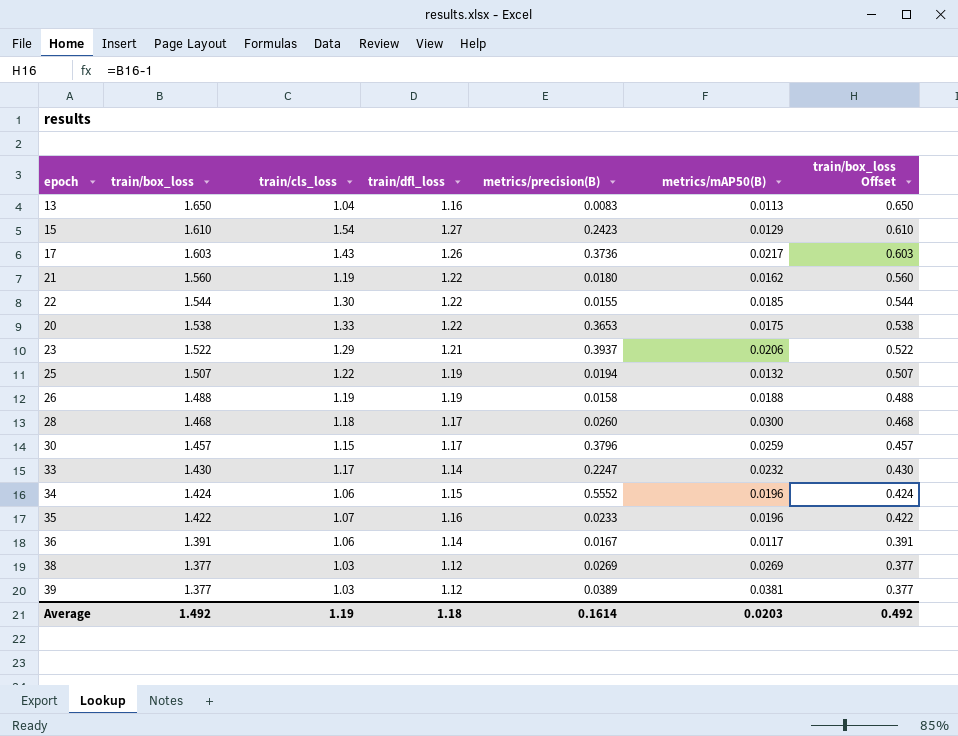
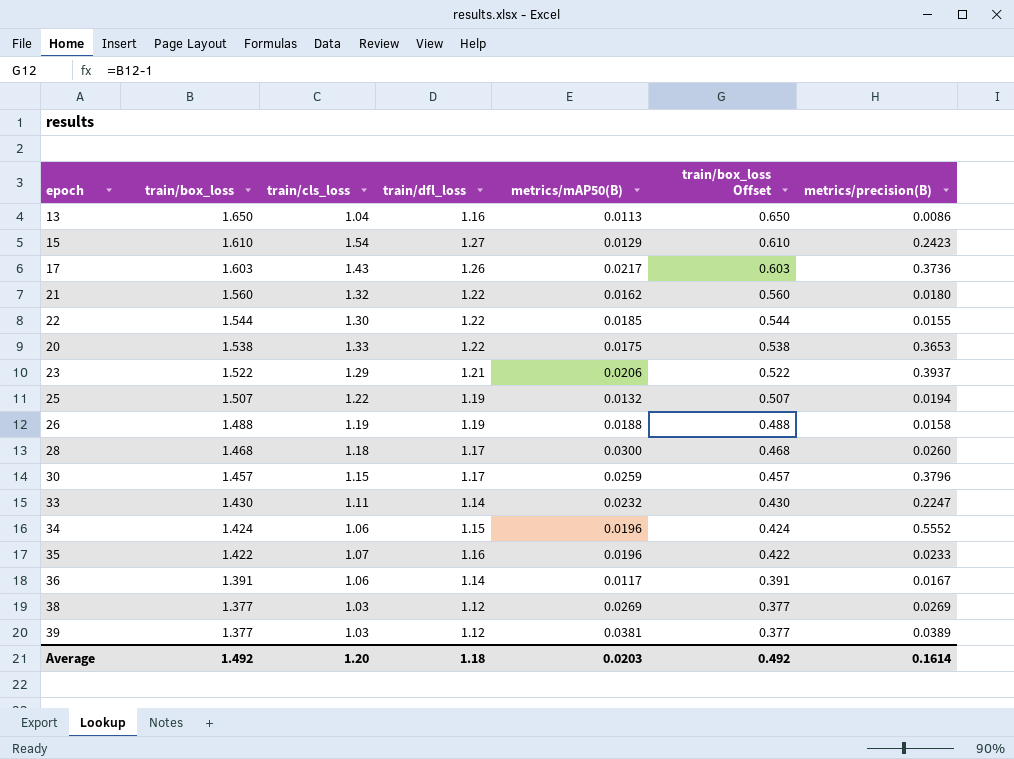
column metrics/precision(B) | position: 5 -> 7
13 | metrics/precision(B): 0.0083 -> 0.0086
21 | train/cls_loss: 1.19 -> 1.32
33 | train/cls_loss: 1.17 -> 1.11
Average | train/cls_loss: 1.19 -> 1.20

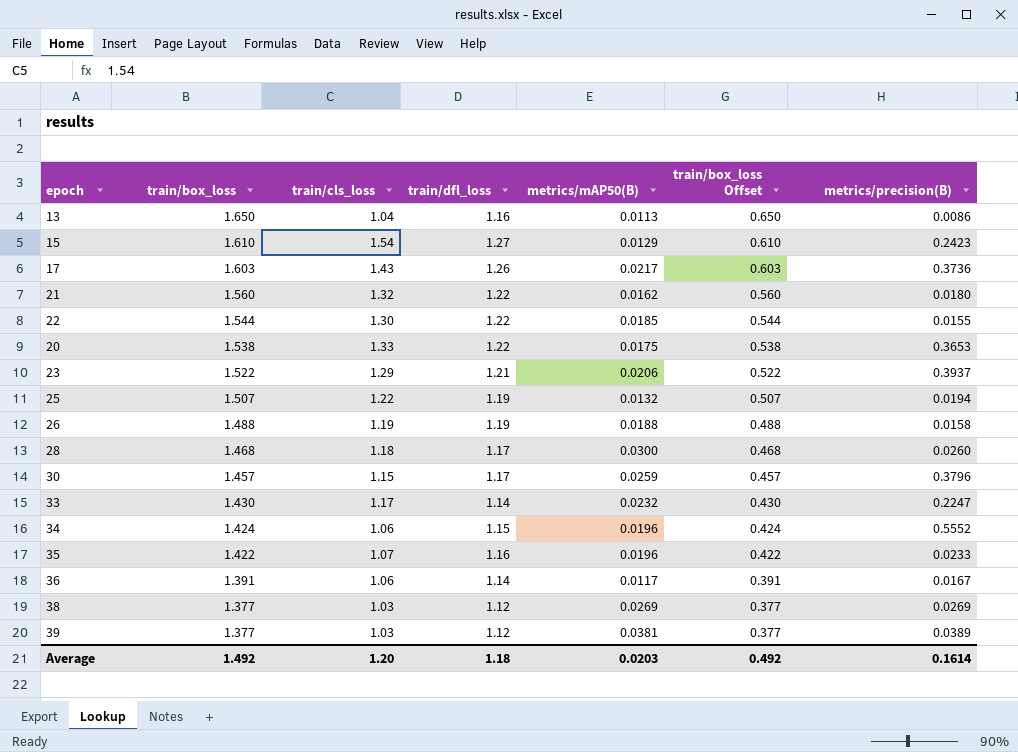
33 | train/cls_loss: 1.11 -> 1.17

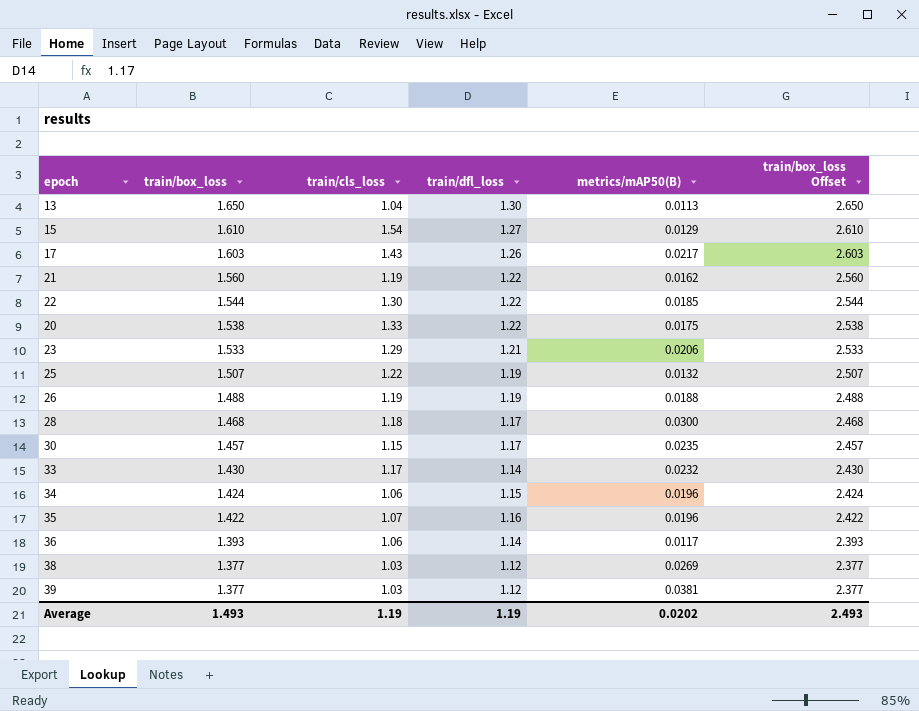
column metrics/precision(B) | position: 7 -> none
column train/box_loss Offset | formula: [train/box_loss] - 1 -> [train/box_loss] + 1
13 | train/dfl_loss: 1.16 -> 1.30
21 | train/cls_loss: 1.32 -> 1.19
23 | train/box_loss: 1.522 -> 1.533
30 | metrics/mAP50(B): 0.0259 -> 0.0235
36 | train/box_loss: 1.391 -> 1.393
Average | train/box_loss: 1.492 -> 1.493
Average | train/cls_loss: 1.20 -> 1.19
Average | train/dfl_loss: 1.18 -> 1.19
Average | metrics/mAP50(B): 0.0203 -> 0.0202
Average | train/box_loss Offset: 0.492 -> 2.493

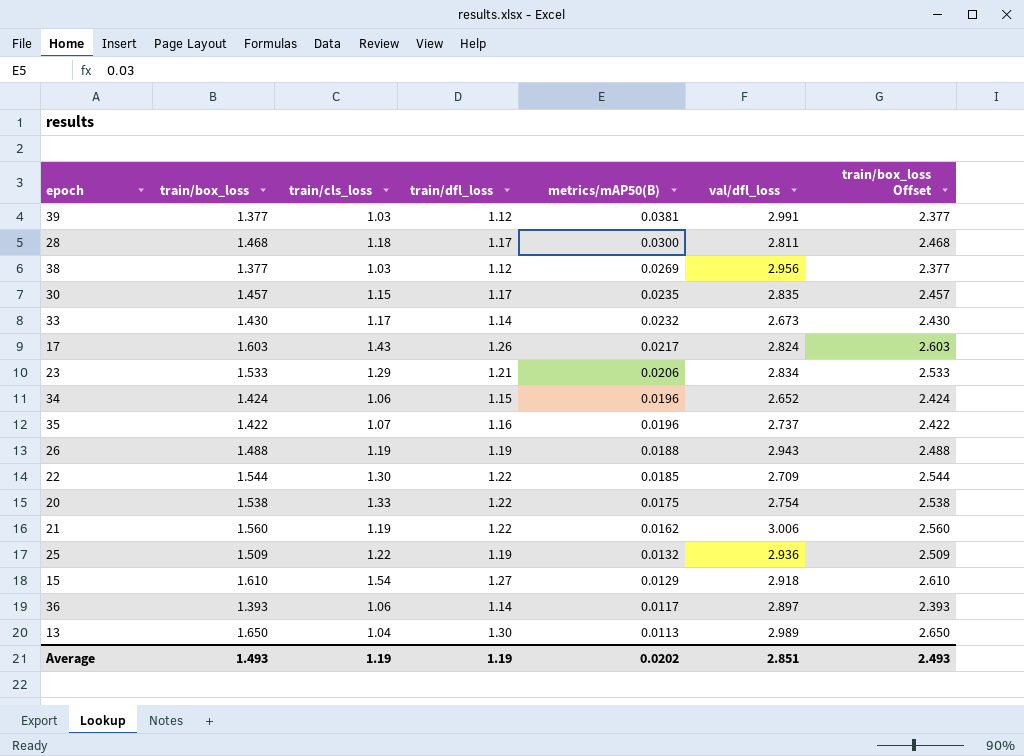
row order: train/box_loss descending -> metrics/mAP50(B) descending
column val/dfl_loss | position: none -> 6
25 | train/box_loss: 1.507 -> 1.509
25 | train/box_loss Offset: 2.507 -> 2.509

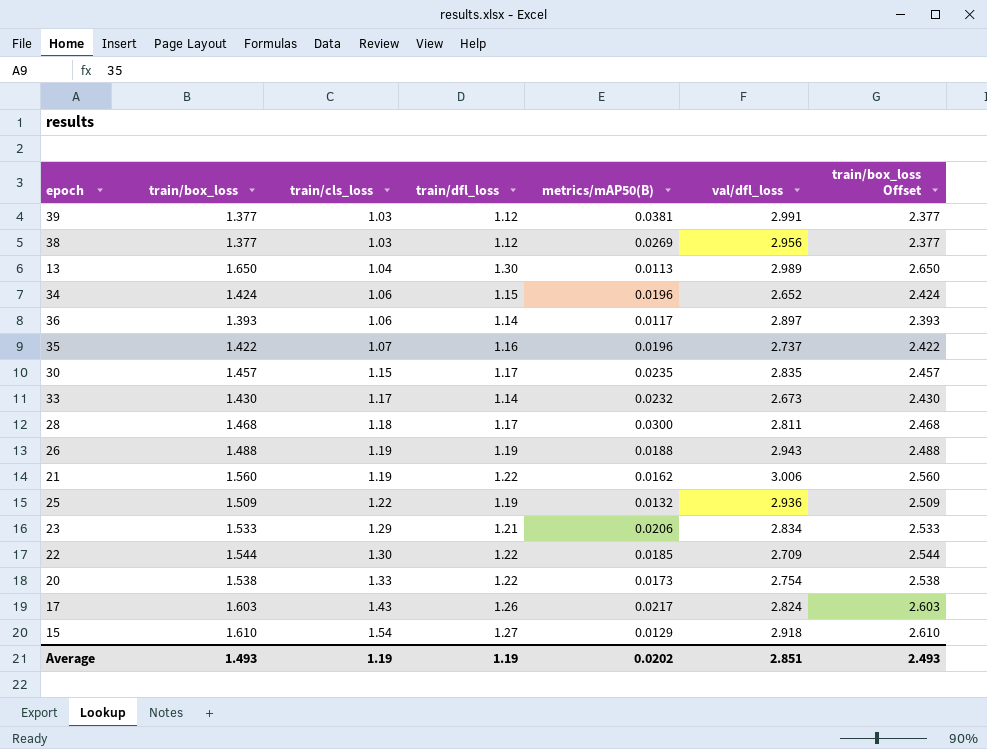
row order: metrics/mAP50(B) descending -> train/cls_loss ascending
20 | metrics/mAP50(B): 0.0175 -> 0.0173

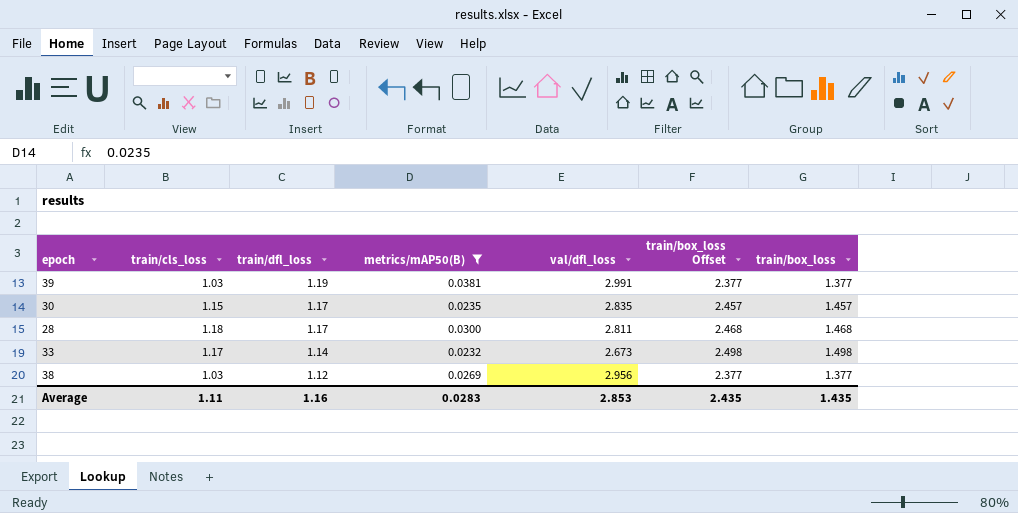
filter: none -> metrics/mAP50(B) >= 0.0232
row order: train/cls_loss ascending -> train/dfl_loss descending
column train/box_loss | position: 2 -> 7
39 | train/dfl_loss: 1.12 -> 1.19
33 | train/box_loss Offset: 2.430 -> 2.498
33 | train/box_loss: 1.430 -> 1.498
Average | train/cls_loss: 1.19 -> 1.11
Average | train/dfl_loss: 1.19 -> 1.16
Average | metrics/mAP50(B): 0.0202 -> 0.0283
Average | val/dfl_loss: 2.851 -> 2.853
Average | train/box_loss Offset: 2.493 -> 2.435
Average | train/box_loss: 1.493 -> 1.435

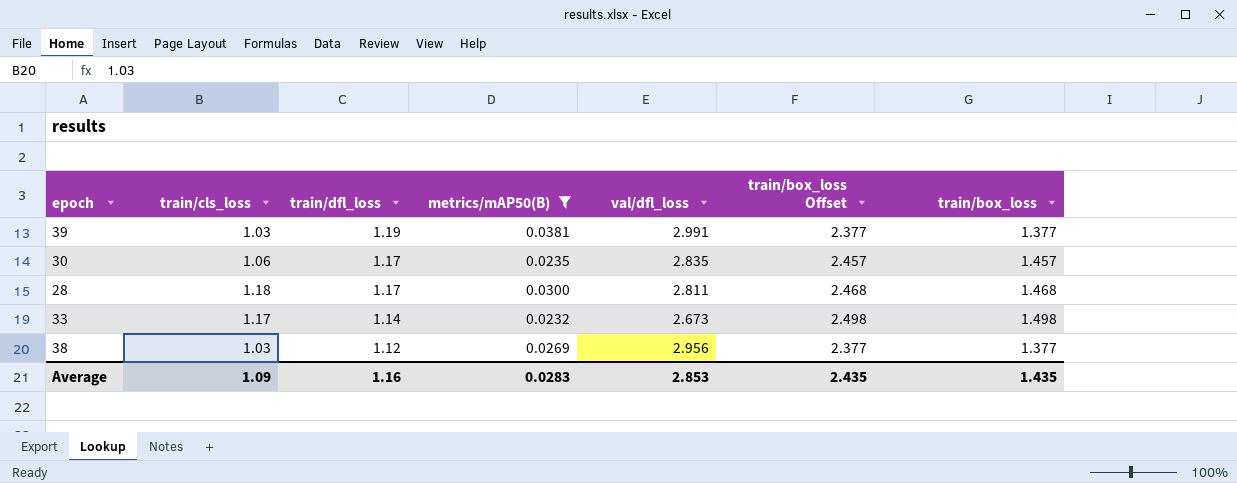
30 | train/cls_loss: 1.15 -> 1.06
Average | train/cls_loss: 1.11 -> 1.09

